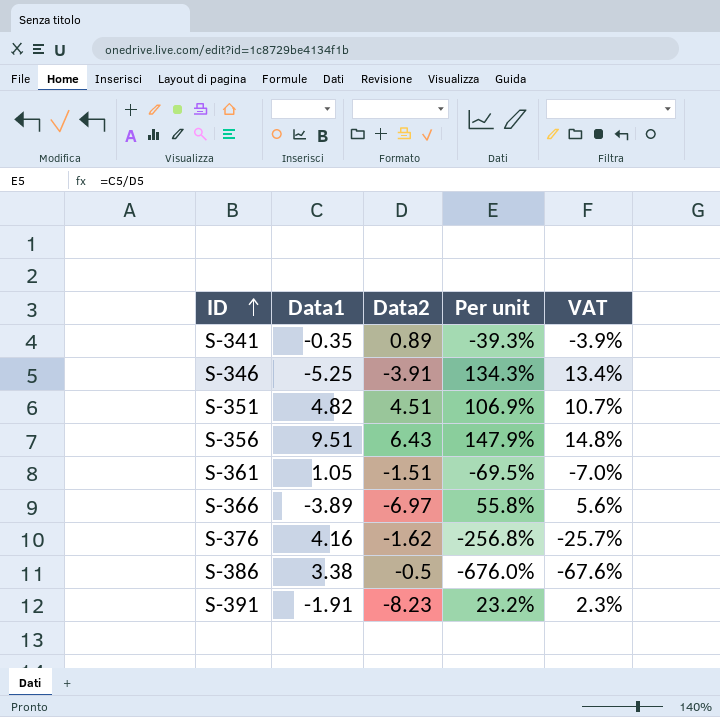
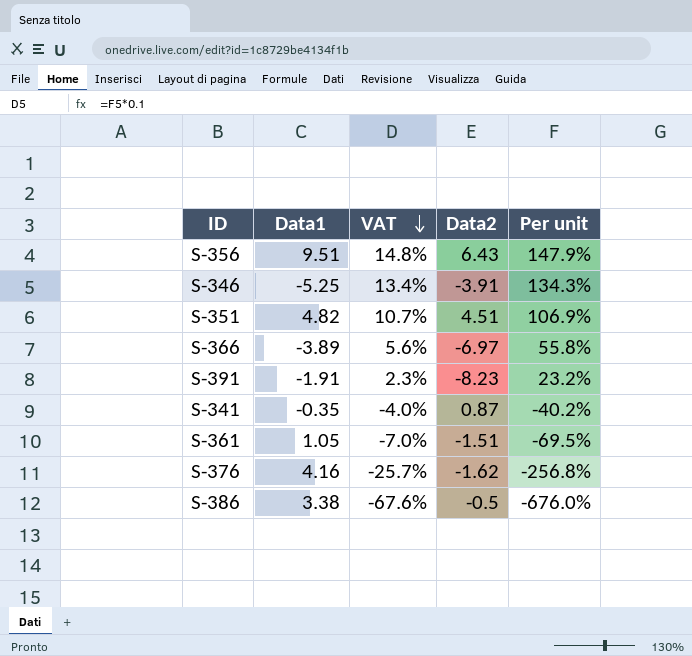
row order: ID ascending -> VAT descending
column VAT | position: 5 -> 3
S-341 | VAT: -3.9% -> -4.0%
S-341 | Data2: 0.89 -> 0.87
S-341 | Per unit: -39.3% -> -40.2%

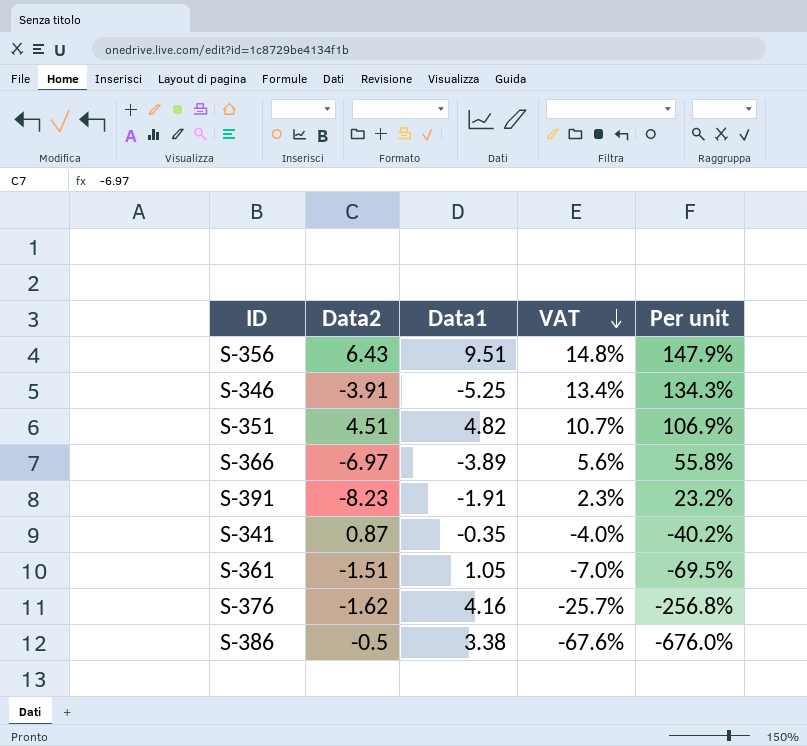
column Data2 | position: 4 -> 2

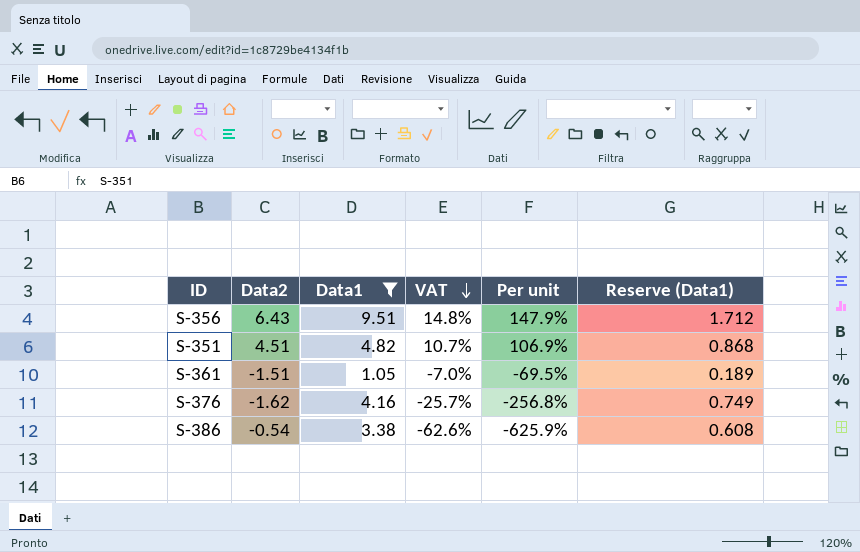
filter: none -> Data1 >= 1.05
column Reserve (Data1) | formula: none -> [Data1] * 0.18
S-386 | Data2: -0.5 -> -0.54
S-386 | VAT: -67.6% -> -62.6%
S-386 | Per unit: -676.0% -> -625.9%

